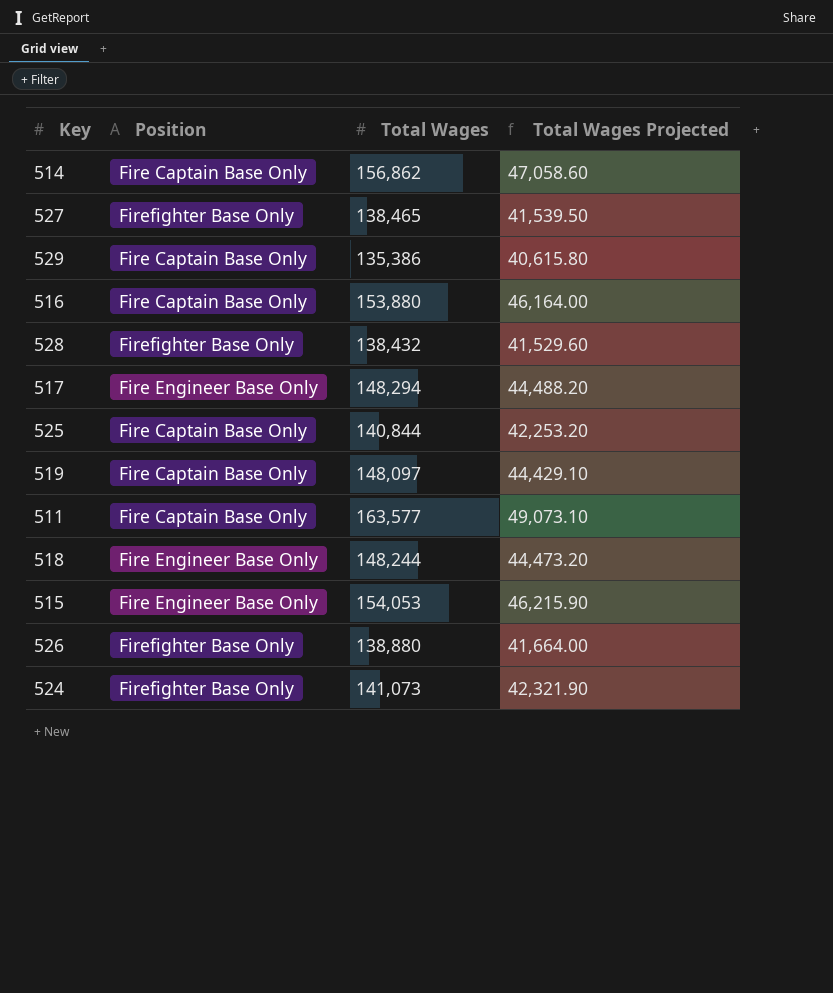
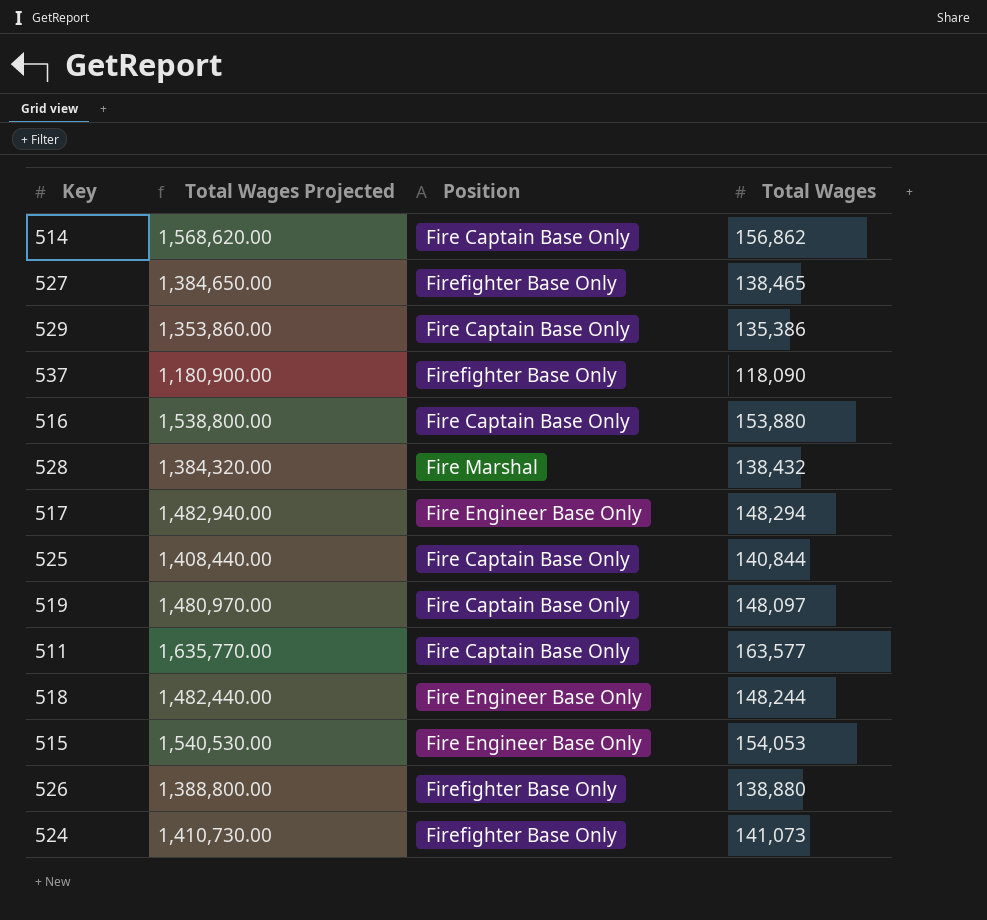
column Total Wages Projected | formula: [Total Wages] * 0.3 -> [Total Wages] * 10
column Total Wages Projected | position: 4 -> 2
row 537: none -> 1,180,900.00 | Firefighter Base Only | 118,090
528 | Position: Firefighter Base Only -> Fire Marshal

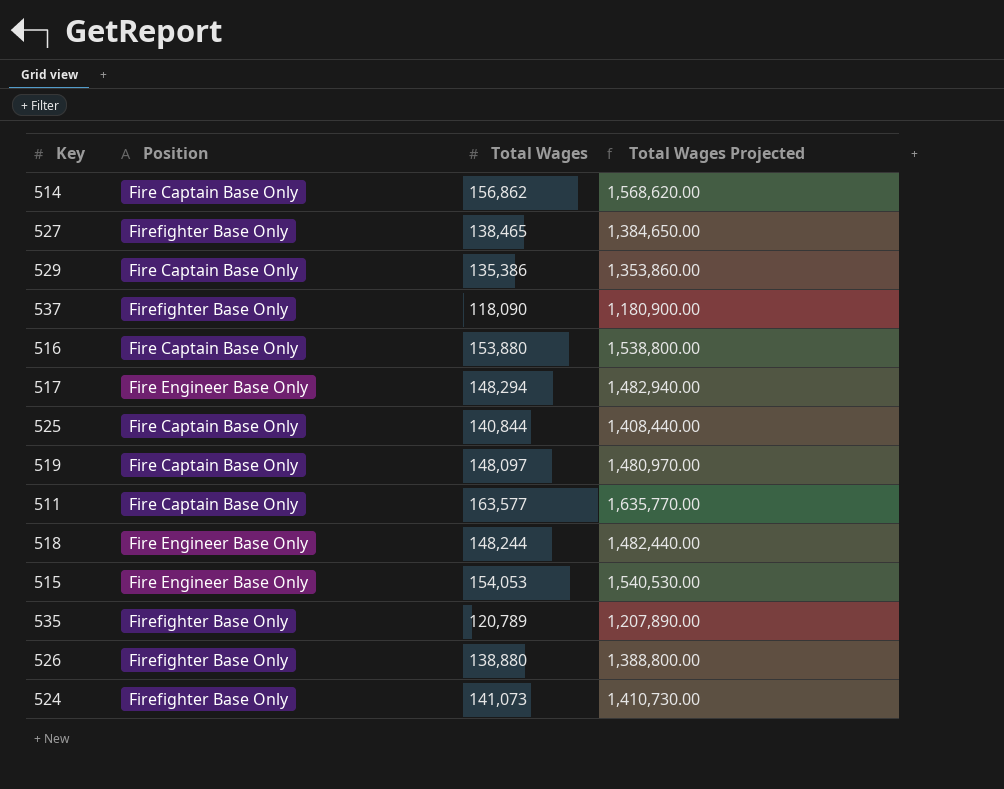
column Total Wages Projected | position: 2 -> 4
row 528: 1,384,320.00 | Fire Marshal | 138,432 -> none
row 535: none -> Firefighter Base Only | 120,789 | 1,207,890.00

